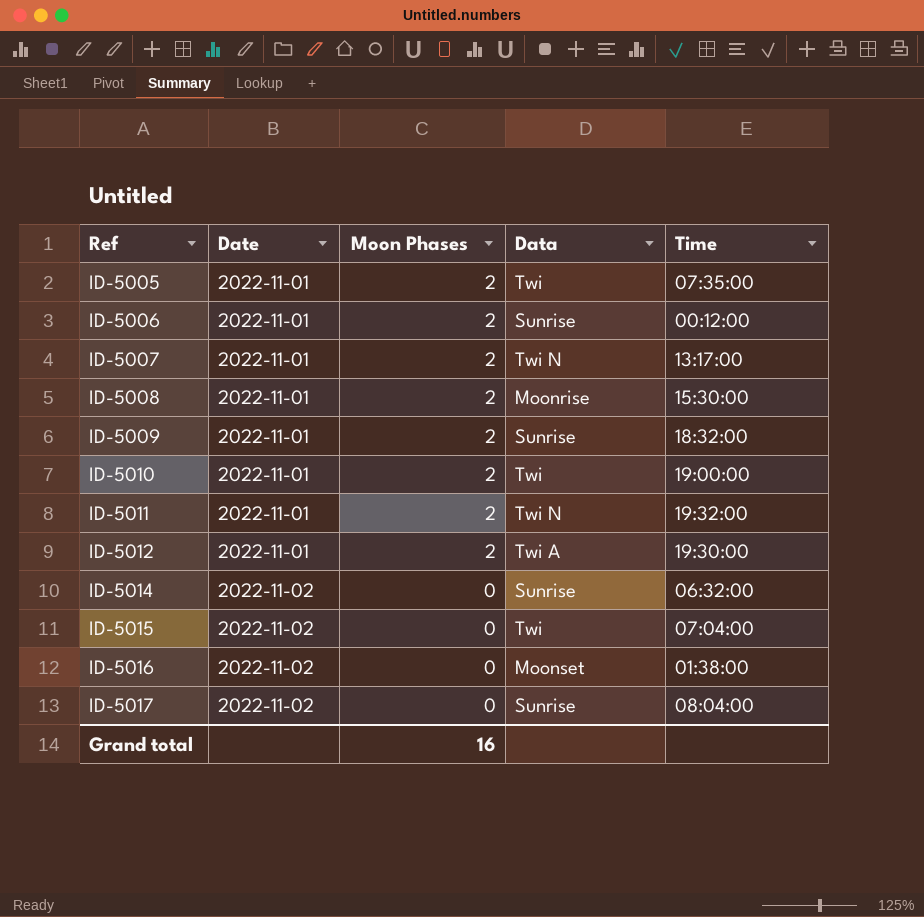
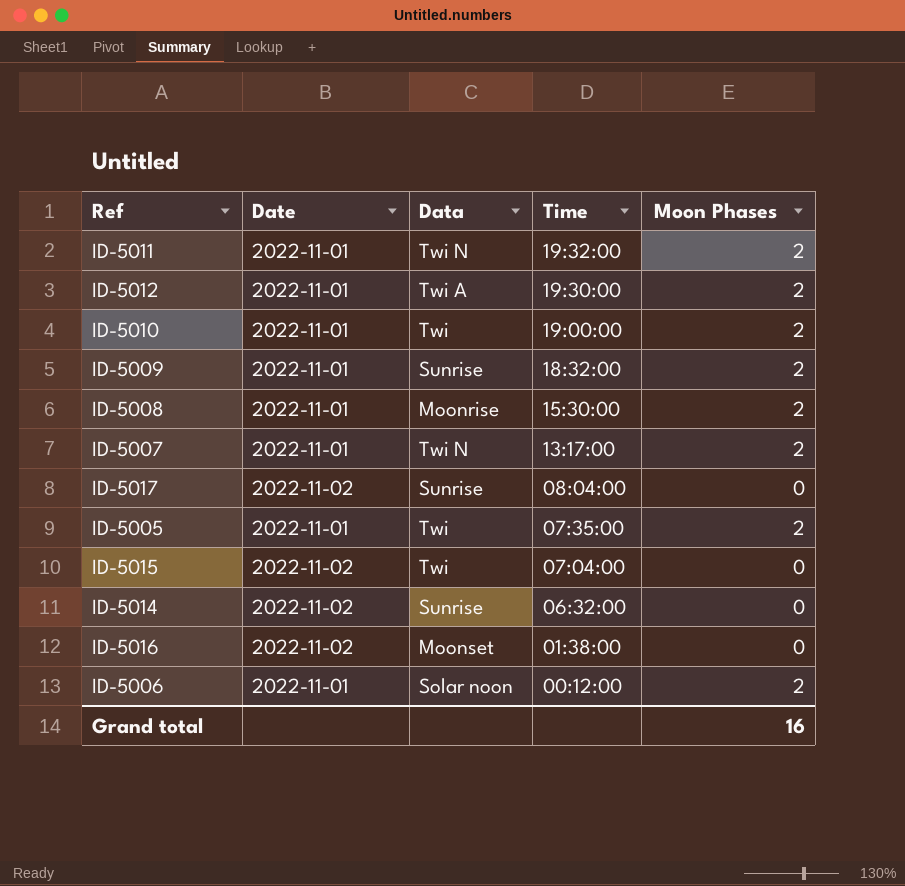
row order: Ref ascending -> Time descending
column Moon Phases | position: 3 -> 5
ID-5006 | Data: Sunrise -> Solar noon

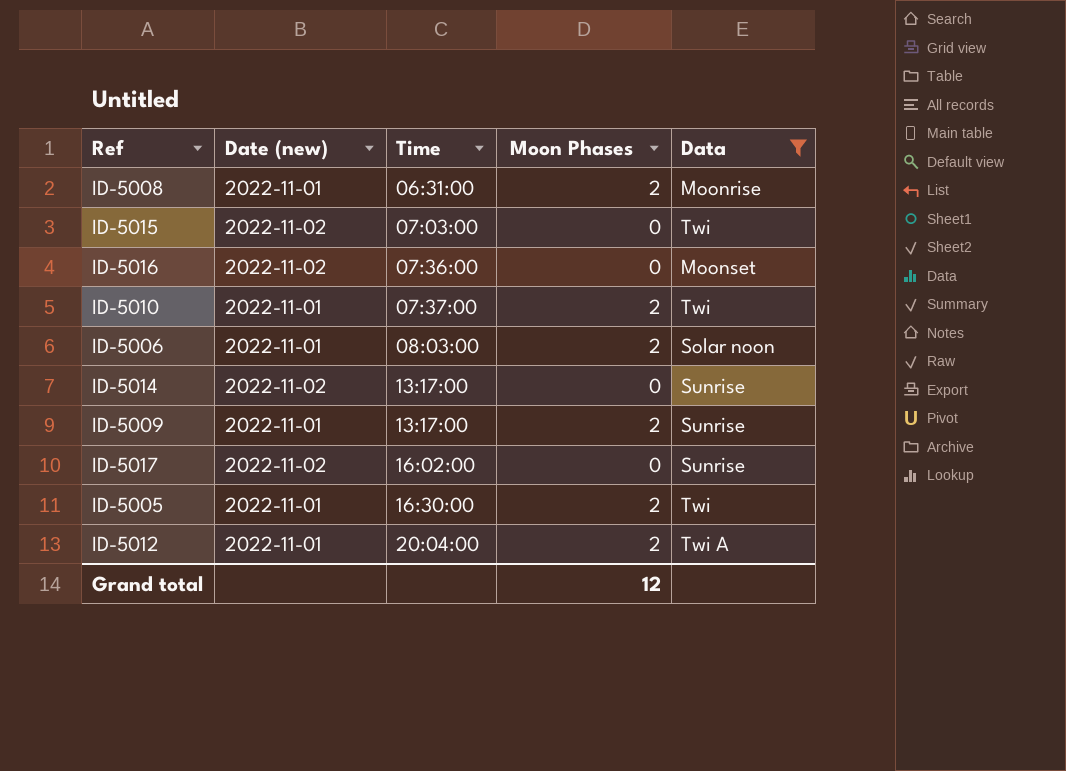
filter: none -> Data != Twi N
row order: Time descending -> Time ascending
column name: Date -> Date (new)
column Data | position: 3 -> 5
ID-5008 | Time: 15:30:00 -> 06:31:00
ID-5015 | Time: 07:04:00 -> 07:03:00
ID-5016 | Time: 01:38:00 -> 07:36:00
ID-5010 | Time: 19:00:00 -> 07:37:00
ID-5006 | Time: 00:12:00 -> 08:03:00
ID-5014 | Time: 06:32:00 -> 13:17:00
ID-5009 | Time: 18:32:00 -> 13:17:00
ID-5017 | Time: 08:04:00 -> 16:02:00
ID-5005 | Time: 07:35:00 -> 16:30:00
ID-5012 | Time: 19:30:00 -> 20:04:00
Grand total | Moon Phases: 16 -> 12

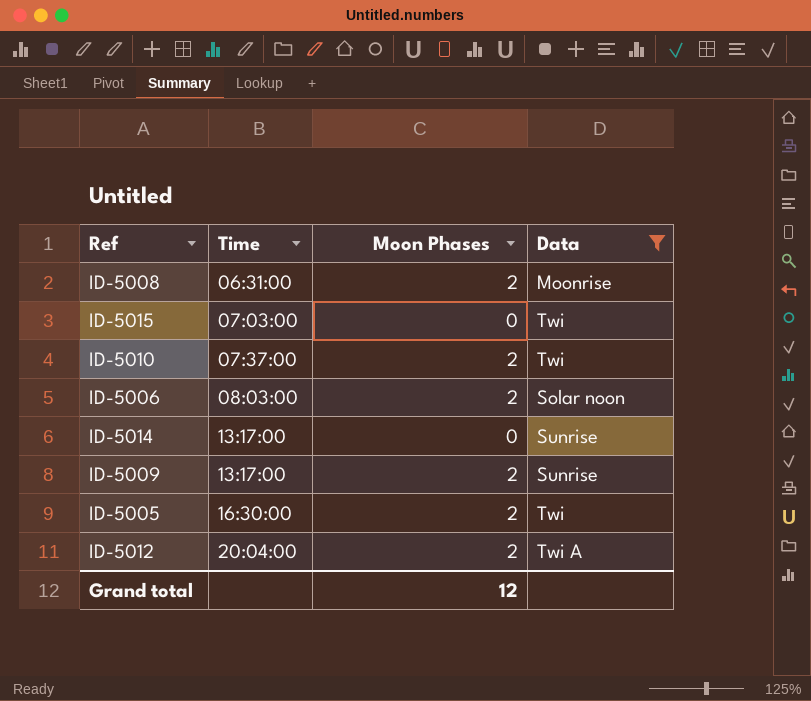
column Date (new) | position: 2 -> none
row ID-5016: 2022-11-02 | 07:36:00 | 0 | Moonset -> none
row ID-5017: 2022-11-02 | 16:02:00 | 0 | Sunrise -> none

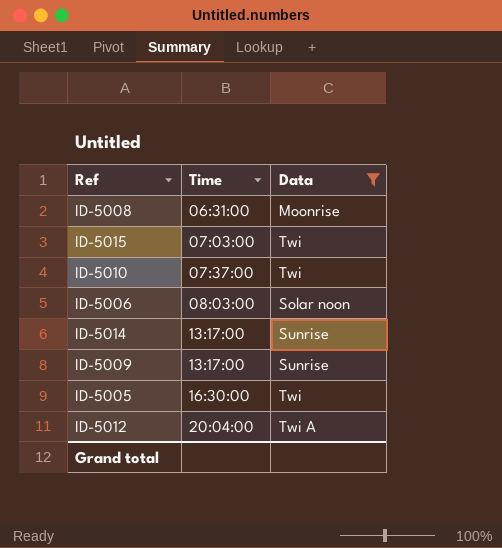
column Moon Phases | position: 3 -> none

